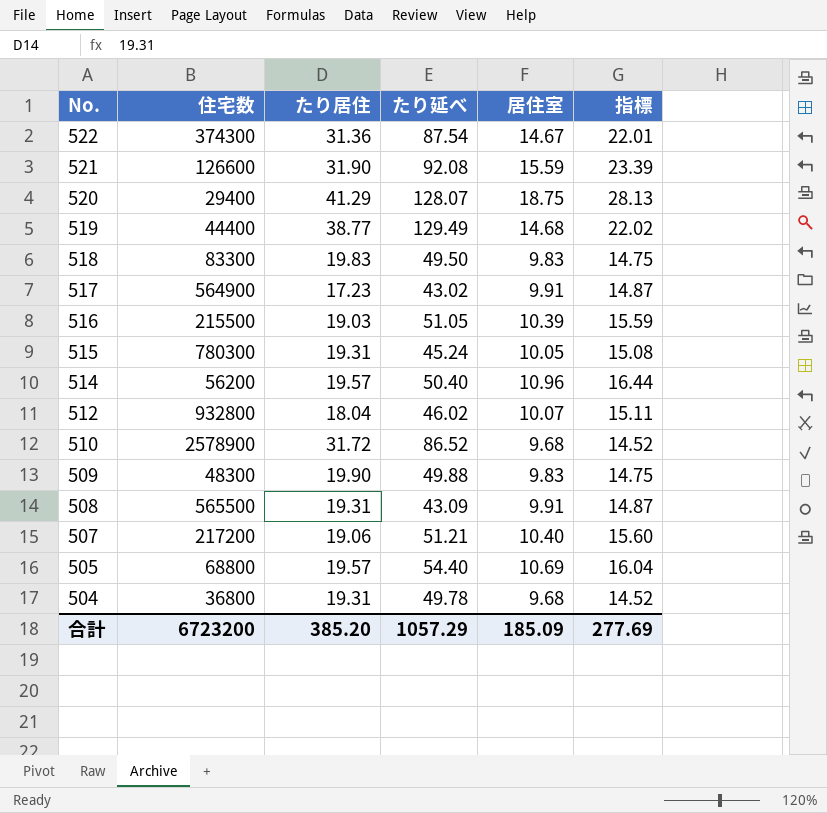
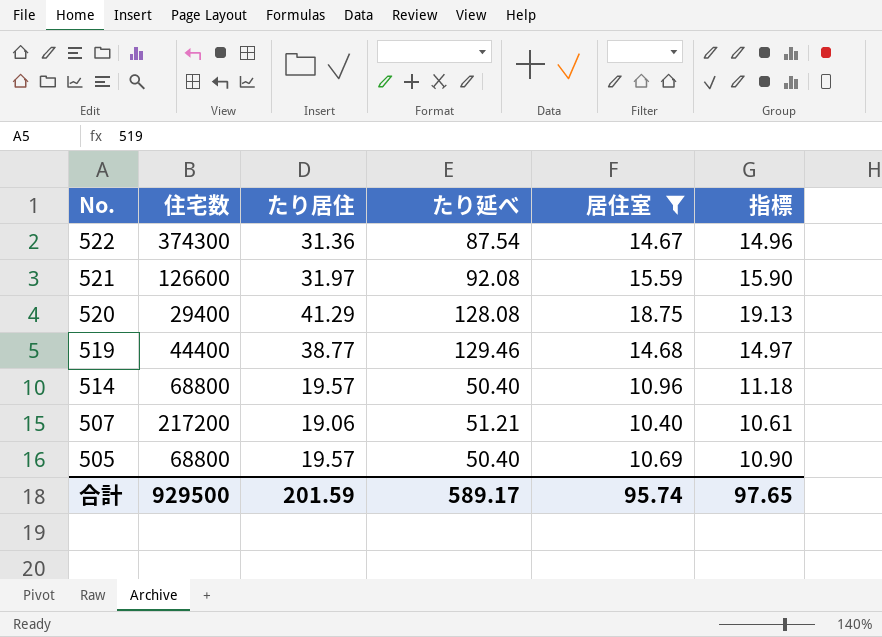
filter: none -> 居住室 >= 10.40
column 指標 | formula: [居住室] * 1.5 -> [居住室] * 1.02
521 | たり居住: 31.90 -> 31.97
520 | たり延べ: 128.07 -> 128.08
519 | たり延べ: 129.49 -> 129.46
514 | 住宅数: 56200 -> 68800
505 | たり延べ: 54.40 -> 50.40
合計 | 住宅数: 6723200 -> 929500
合計 | たり居住: 385.20 -> 201.59
合計 | たり延べ: 1057.29 -> 589.17
合計 | 居住室: 185.09 -> 95.74
合計 | 指標: 277.69 -> 97.65

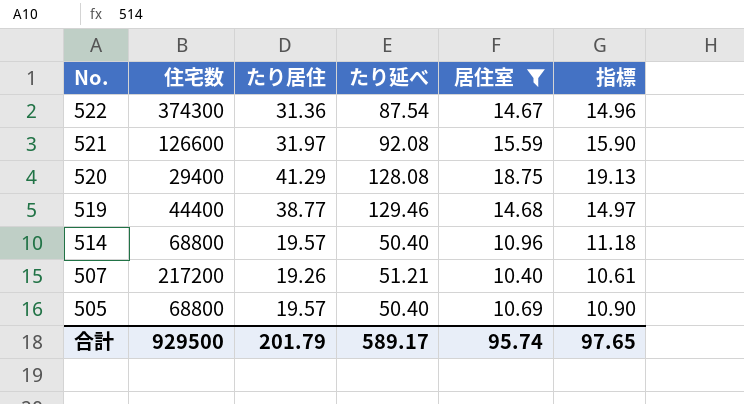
507 | たり居住: 19.06 -> 19.26
合計 | たり居住: 201.59 -> 201.79

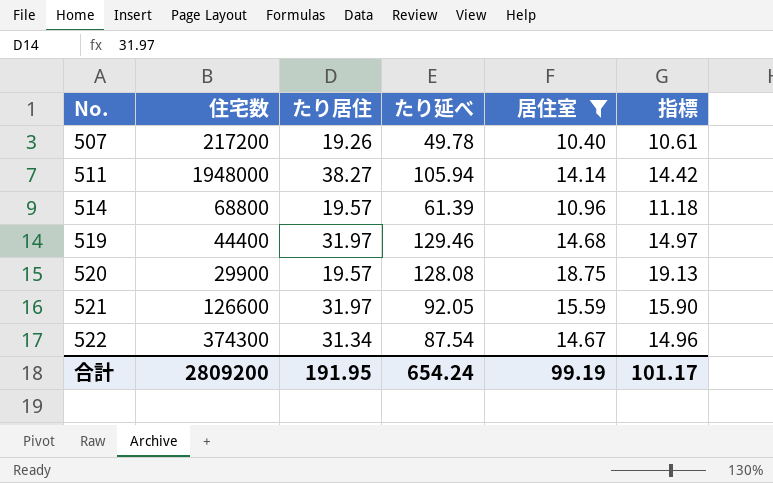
row order: No. descending -> No. ascending
row 505: 68800 | 19.57 | 50.40 | 10.69 | 10.90 -> none
507 | たり延べ: 51.21 -> 49.78
row 511: none -> 1948000 | 38.27 | 105.94 | 14.14 | 14.42
514 | たり延べ: 50.40 -> 61.39
519 | たり居住: 38.77 -> 31.97
520 | 住宅数: 29400 -> 29900
520 | たり居住: 41.29 -> 19.57
521 | たり延べ: 92.08 -> 92.05
522 | たり居住: 31.36 -> 31.34
合計 | 住宅数: 929500 -> 2809200
合計 | たり居住: 201.79 -> 191.95
合計 | たり延べ: 589.17 -> 654.24
合計 | 居住室: 95.74 -> 99.19
合計 | 指標: 97.65 -> 101.17

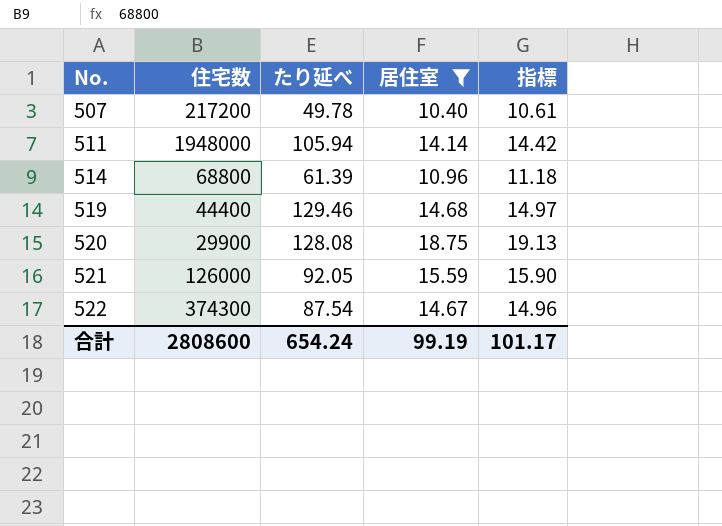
column たり居住 | position: 3 -> none
521 | 住宅数: 126600 -> 126000
合計 | 住宅数: 2809200 -> 2808600

